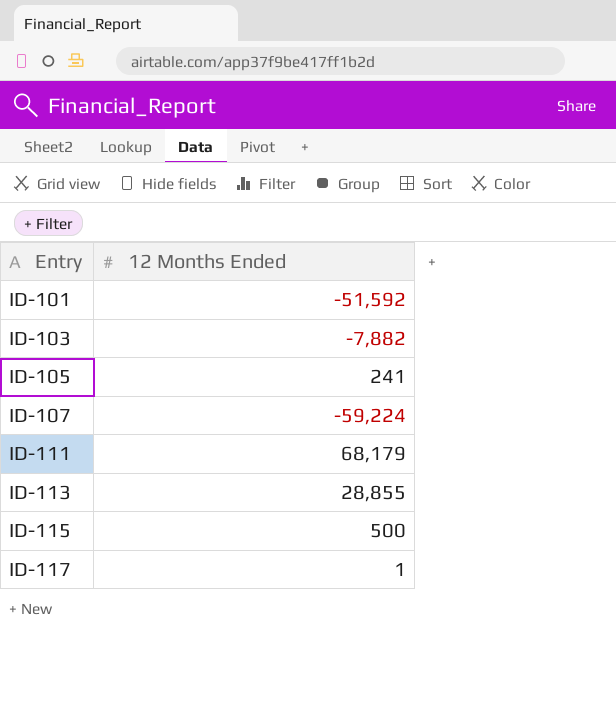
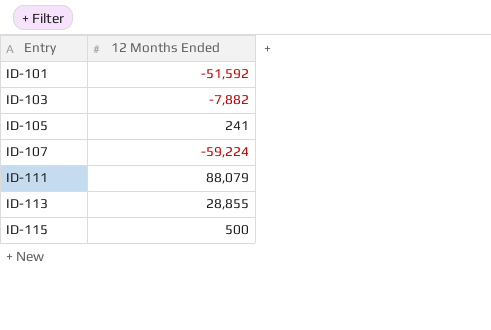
row ID-117: 1 -> none
ID-111 | 12 Months Ended: 68,179 -> 88,079

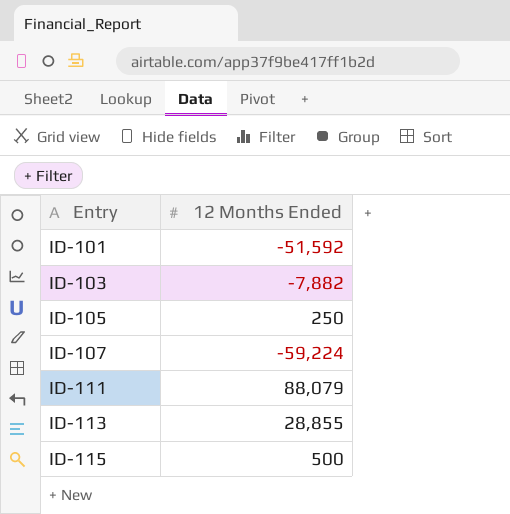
ID-105 | 12 Months Ended: 241 -> 250

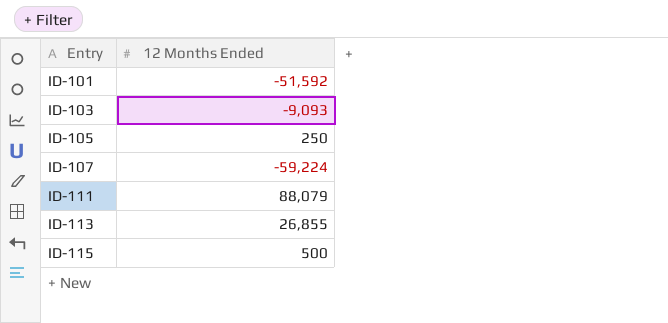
ID-103 | 12 Months Ended: -7,882 -> -9,093
ID-113 | 12 Months Ended: 28,855 -> 26,855

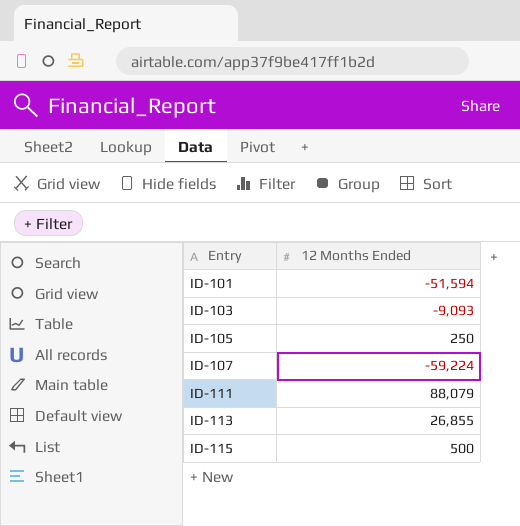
ID-101 | 12 Months Ended: -51,592 -> -51,594

